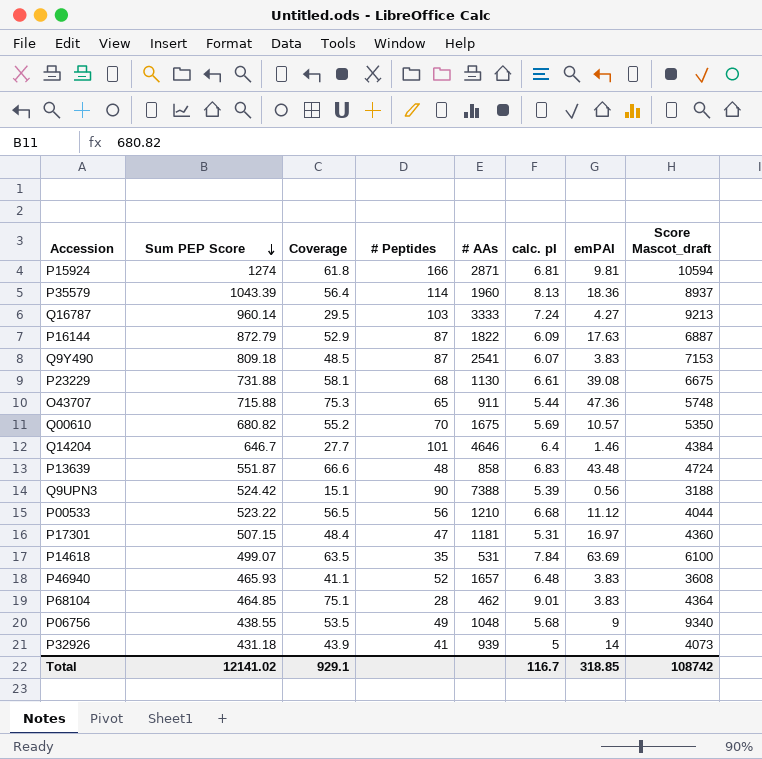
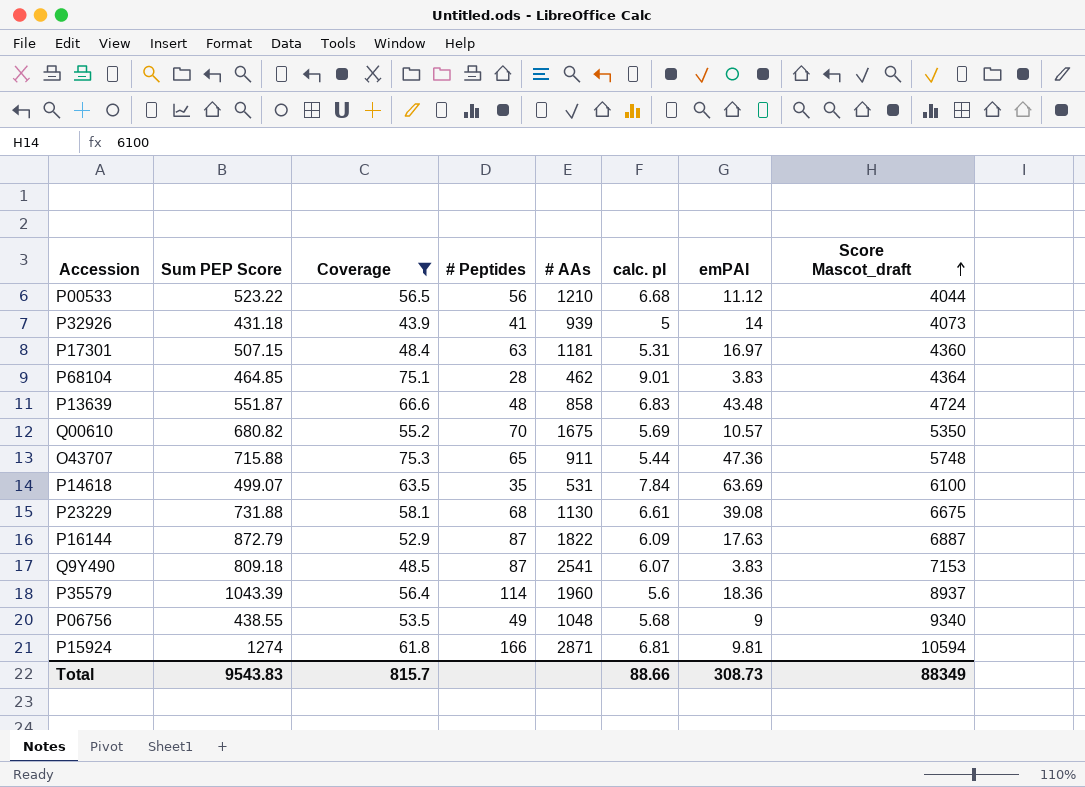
filter: none -> Coverage >= 43.9
row order: Sum PEP Score descending -> Score Mascot_draft ascending
P17301 | # Peptides: 47 -> 63
P35579 | calc. pI: 8.13 -> 5.6
Total | Sum PEP Score: 12141.02 -> 9543.83
Total | Coverage: 929.1 -> 815.7
Total | calc. pI: 116.7 -> 88.66
Total | emPAI: 318.85 -> 308.73
Total | Score Mascot_draft: 108742 -> 88349

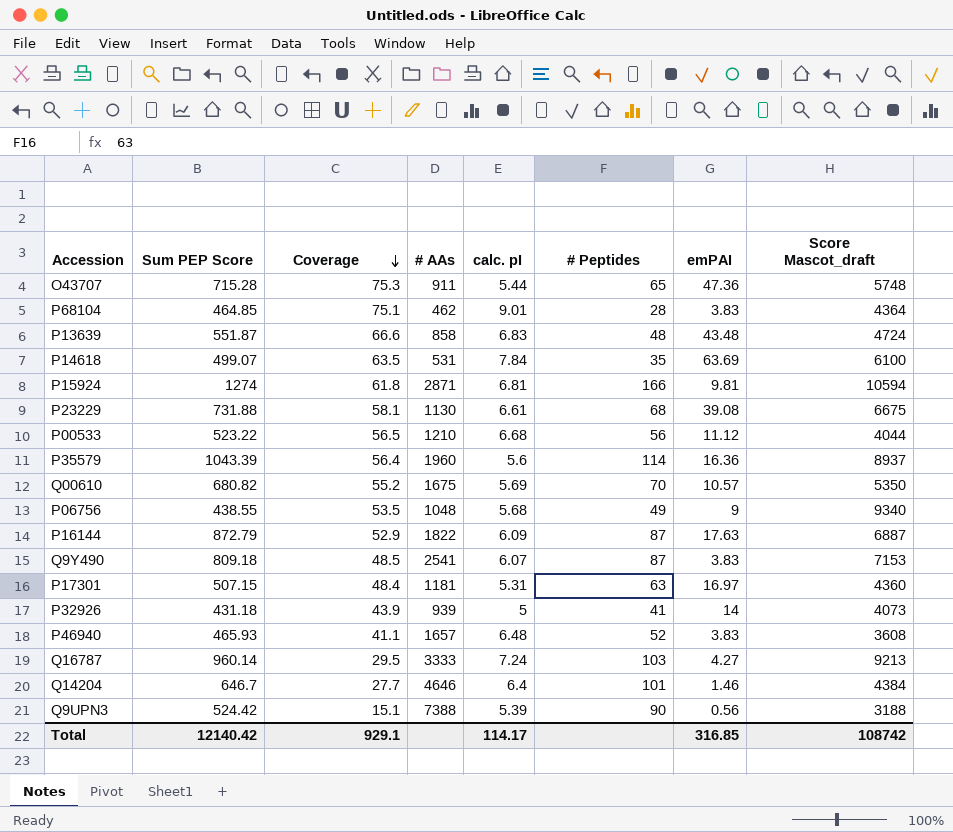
filter: Coverage >= 43.9 -> none
row order: Score Mascot_draft ascending -> Coverage descending
column # Peptides | position: 4 -> 6
O43707 | Sum PEP Score: 715.88 -> 715.28
P35579 | emPAI: 18.36 -> 16.36
Total | Sum PEP Score: 9543.83 -> 12140.42
Total | Coverage: 815.7 -> 929.1
Total | calc. pI: 88.66 -> 114.17
Total | emPAI: 308.73 -> 316.85
Total | Score Mascot_draft: 88349 -> 108742

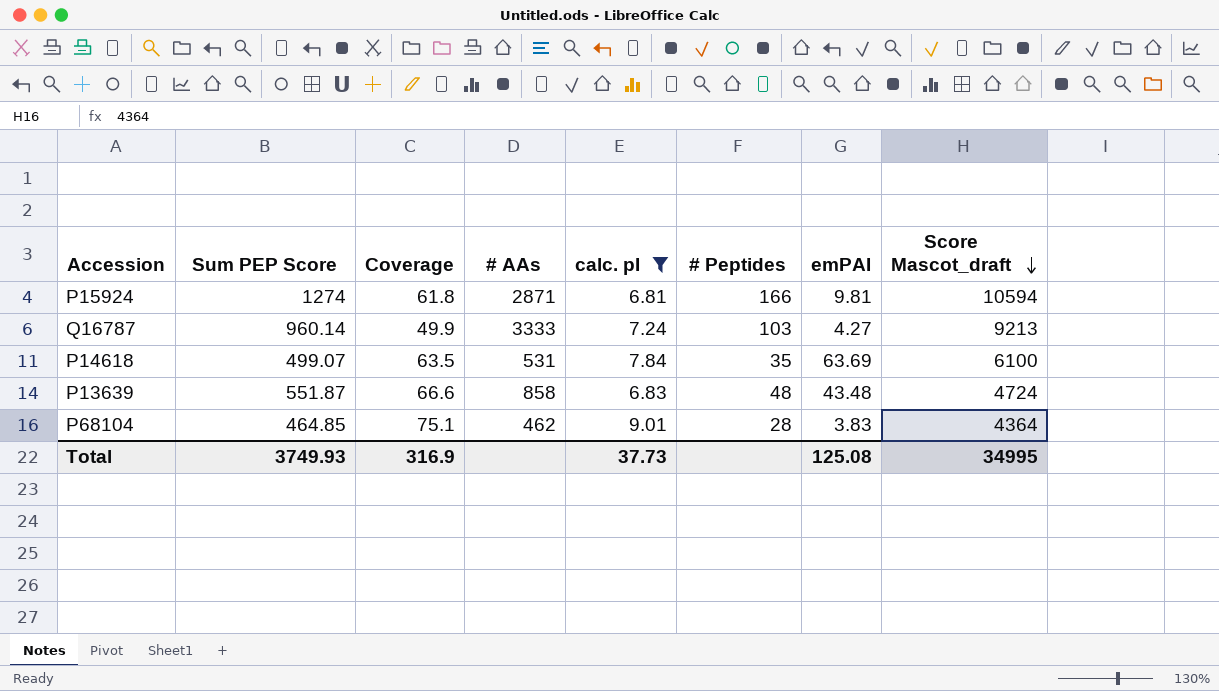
filter: none -> calc. pI >= 6.81
row order: Coverage descending -> Score Mascot_draft descending
Q16787 | Coverage: 29.5 -> 49.9
Total | Sum PEP Score: 12140.42 -> 3749.93
Total | Coverage: 929.1 -> 316.9
Total | calc. pI: 114.17 -> 37.73
Total | emPAI: 316.85 -> 125.08
Total | Score Mascot_draft: 108742 -> 34995

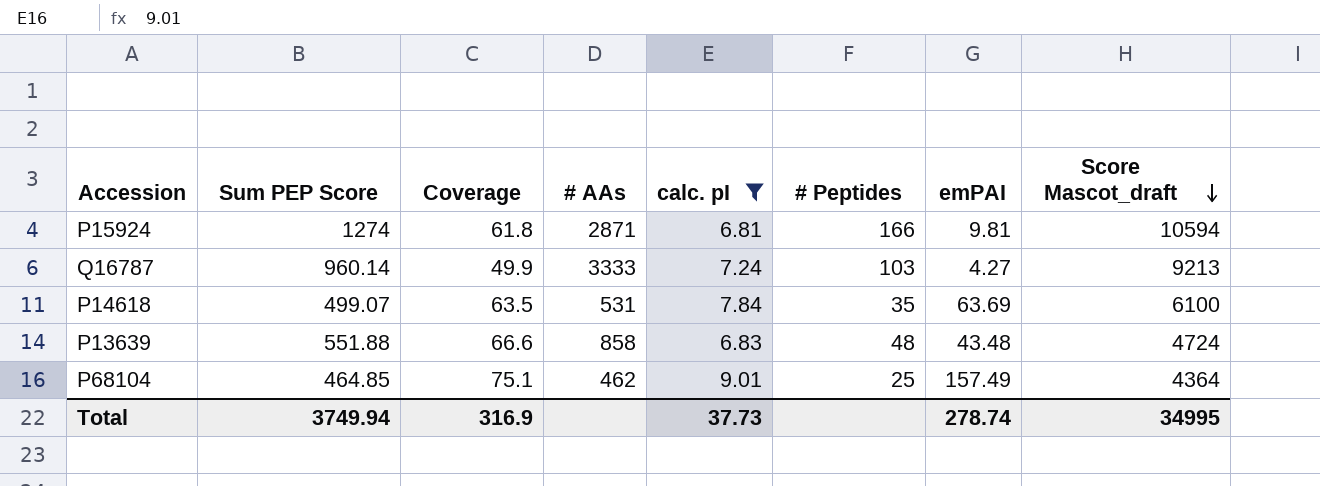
P13639 | Sum PEP Score: 551.87 -> 551.88
P68104 | # Peptides: 28 -> 25
P68104 | emPAI: 3.83 -> 157.49
Total | Sum PEP Score: 3749.93 -> 3749.94
Total | emPAI: 125.08 -> 278.74

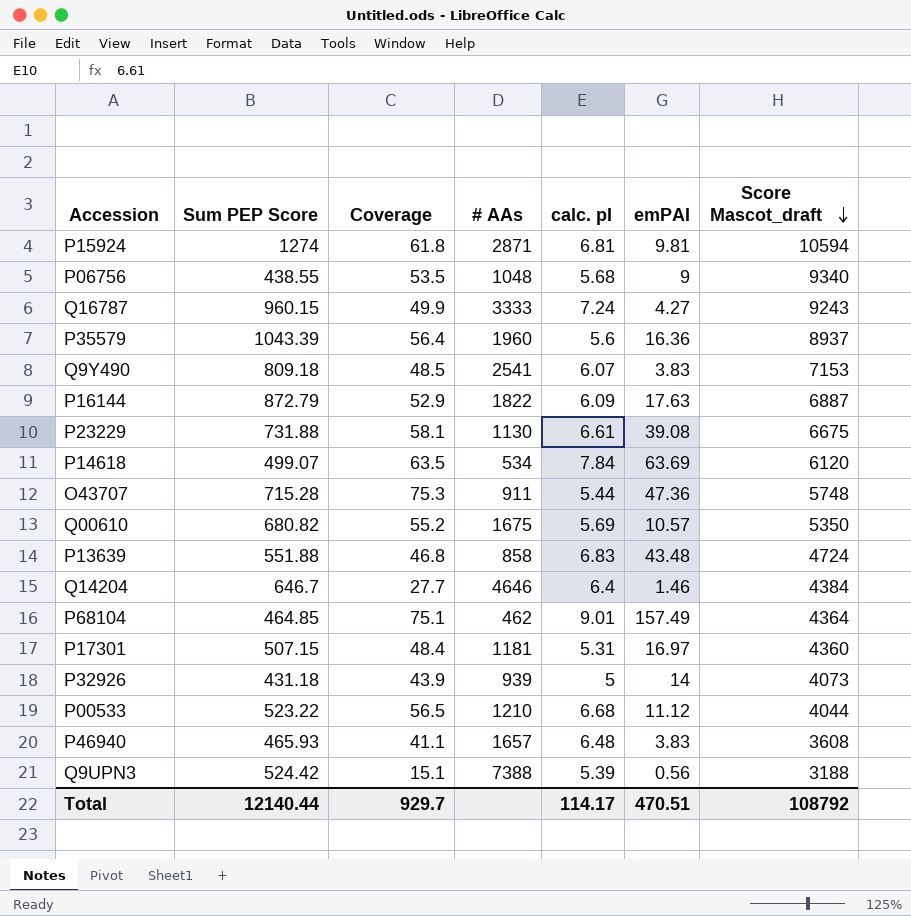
filter: calc. pI >= 6.81 -> none
column # Peptides | position: 6 -> none
Q16787 | Sum PEP Score: 960.14 -> 960.15
Q16787 | Score Mascot_draft: 9213 -> 9243
P14618 | # AAs: 531 -> 534
P14618 | Score Mascot_draft: 6100 -> 6120
P13639 | Coverage: 66.6 -> 46.8
Total | Sum PEP Score: 3749.94 -> 12140.44
Total | Coverage: 316.9 -> 929.7
Total | calc. pI: 37.73 -> 114.17
Total | emPAI: 278.74 -> 470.51
Total | Score Mascot_draft: 34995 -> 108792

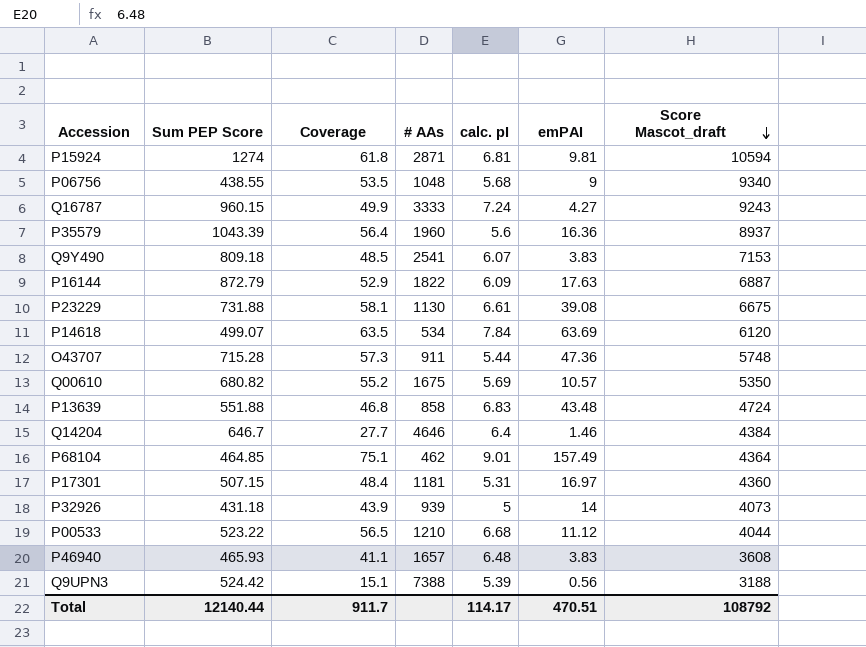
O43707 | Coverage: 75.3 -> 57.3
Total | Coverage: 929.7 -> 911.7

